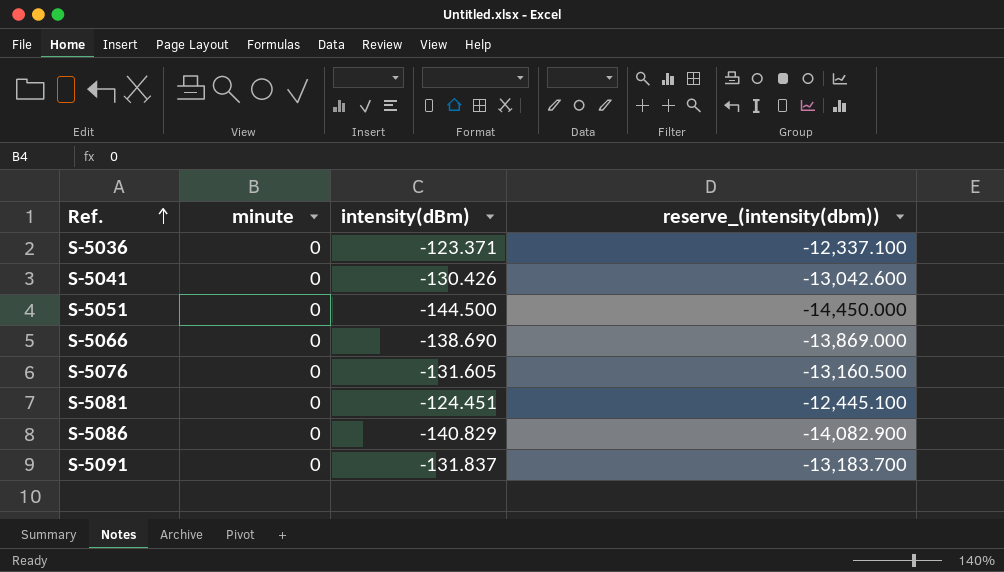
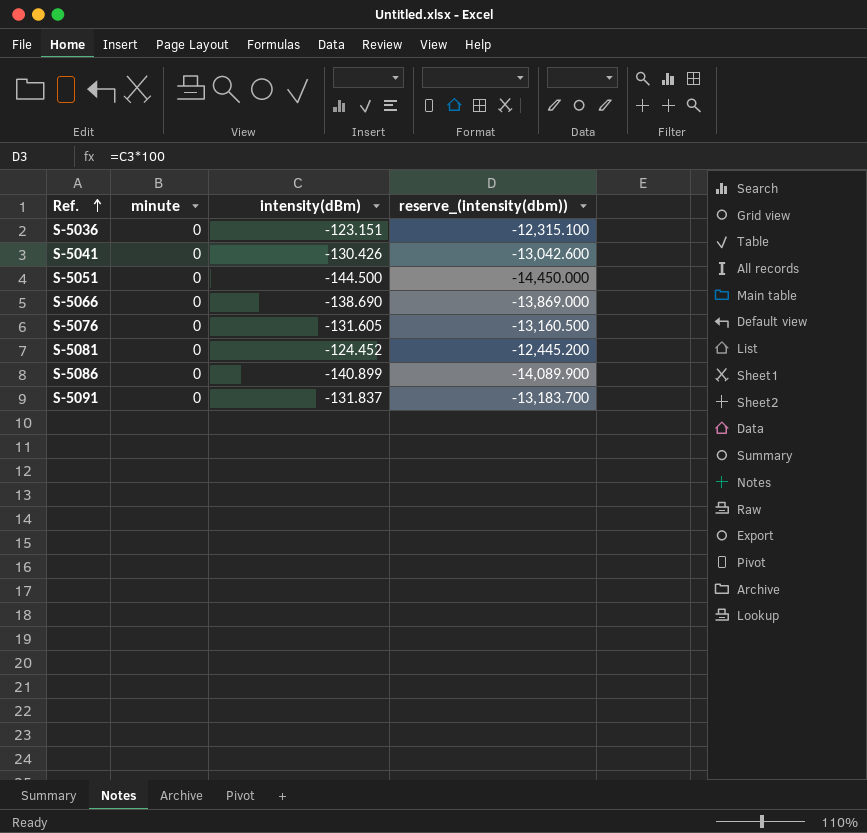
S-5036 | intensity(dBm): -123.371 -> -123.151
S-5036 | reserve_(intensity(dbm)): -12,337.100 -> -12,315.100
S-5081 | intensity(dBm): -124.451 -> -124.452
S-5081 | reserve_(intensity(dbm)): -12,445.100 -> -12,445.200
S-5086 | intensity(dBm): -140.829 -> -140.899
S-5086 | reserve_(intensity(dbm)): -14,082.900 -> -14,089.900

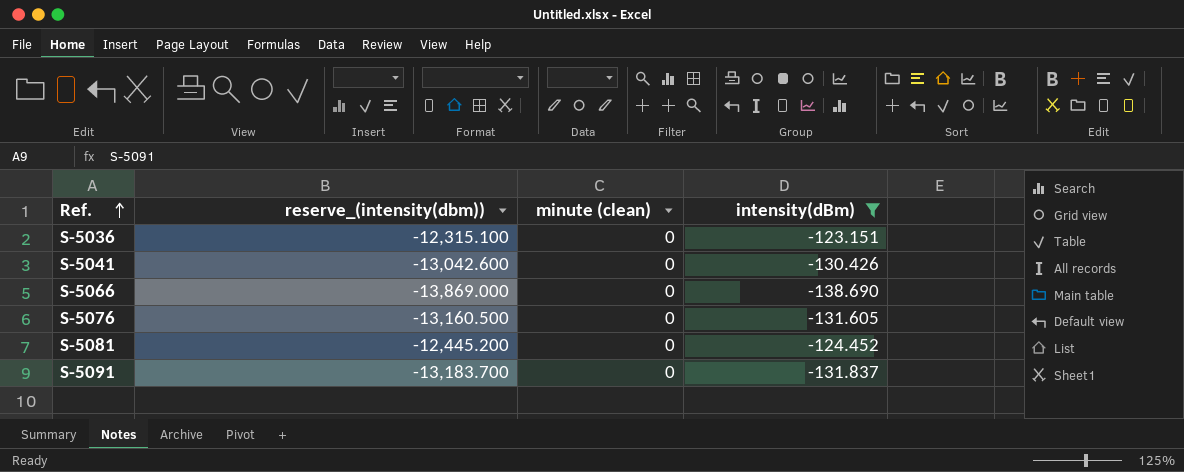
filter: none -> intensity(dBm) >= -138.690
column reserve_(intensity(dbm)) | position: 4 -> 2
column name: minute -> minute (clean)

